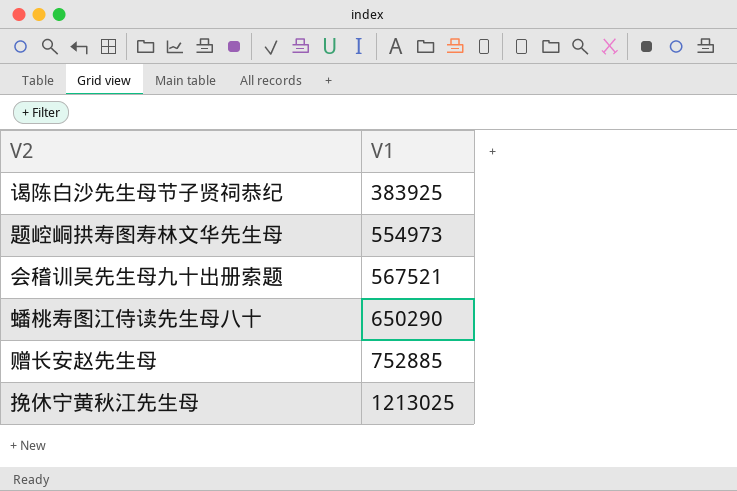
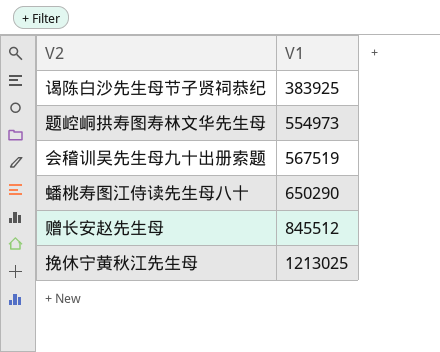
会稽训吴先生母九十出册索题 | V1: 567521 -> 567519
赠长安赵先生母 | V1: 752885 -> 845512

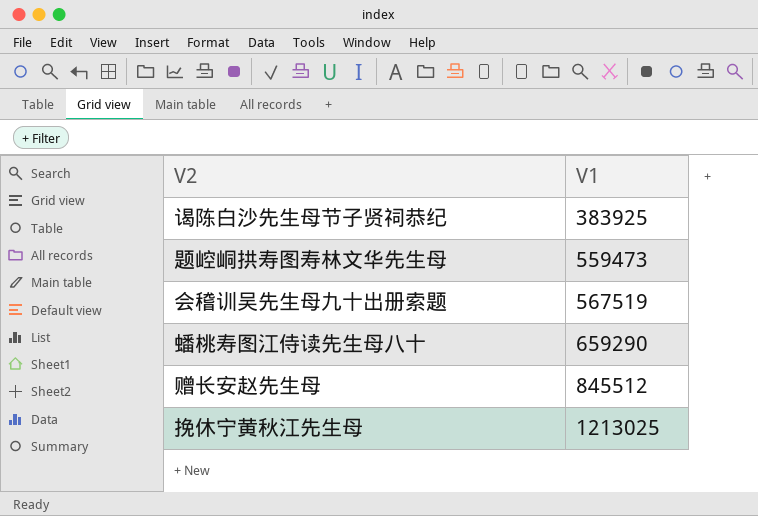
题崆峒拱寿图寿林文华先生母 | V1: 554973 -> 559473
蟠桃寿图江侍读先生母八十 | V1: 650290 -> 659290

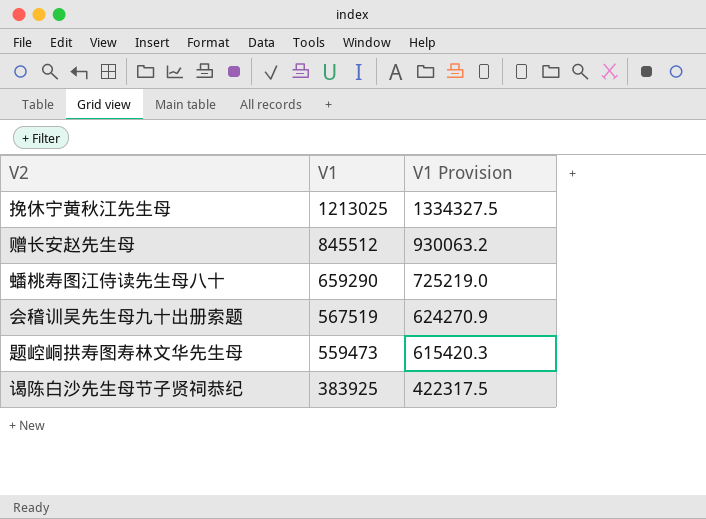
row order: V1 ascending -> V1 descending
column V1 Provision | formula: none -> [V1] * 1.1

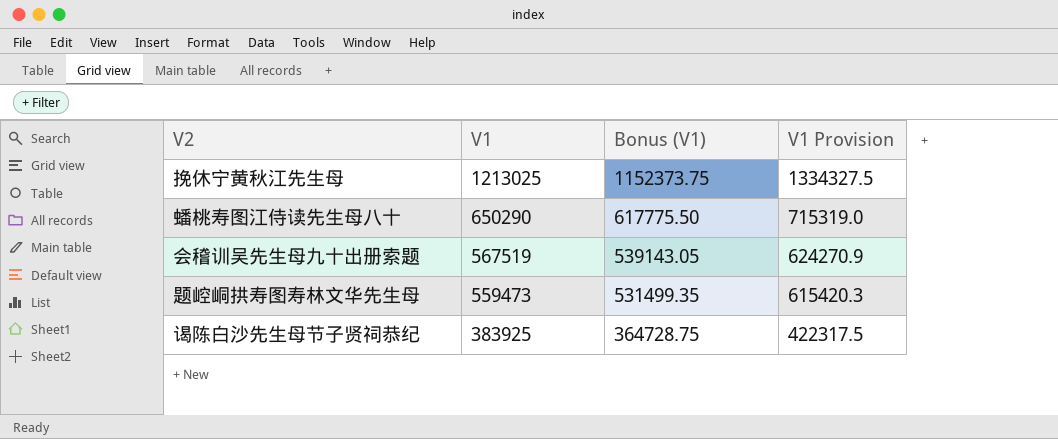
column Bonus (V1) | formula: none -> [V1] * 0.95
row 赠长安赵先生母: 845512 | 930063.2 -> none
蟠桃寿图江侍读先生母八十 | V1: 659290 -> 650290
蟠桃寿图江侍读先生母八十 | V1 Provision: 725219.0 -> 715319.0

